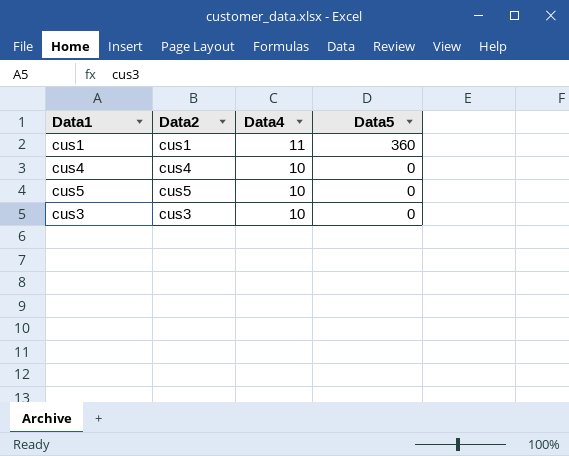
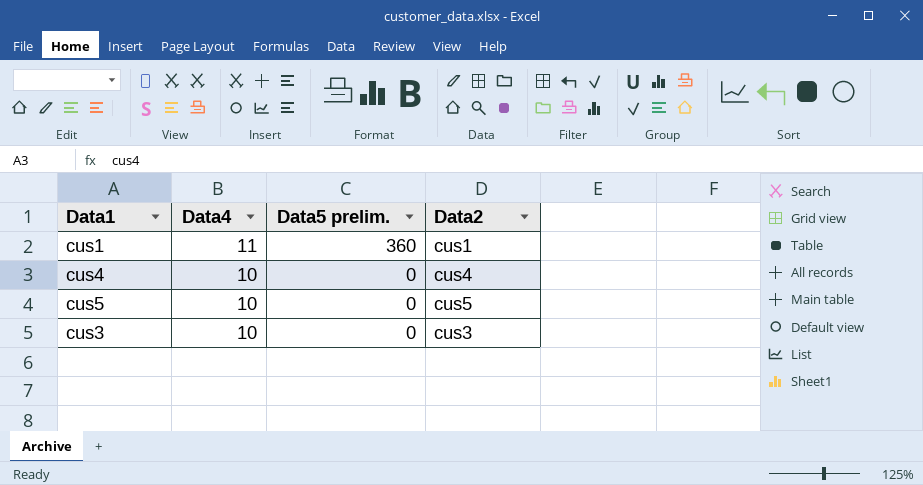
column name: Data5 -> Data5 prelim.
column Data2 | position: 2 -> 4

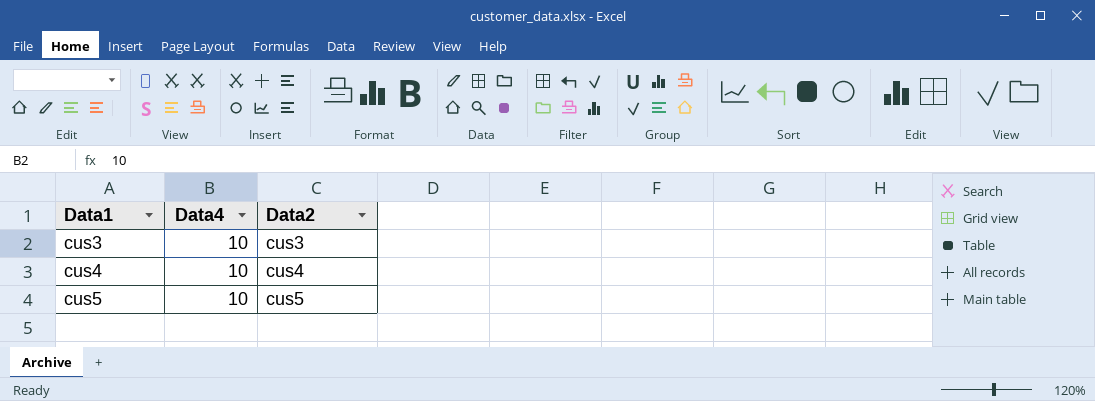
row order: Data4 descending -> Data1 ascending
column Data5 prelim. | position: 3 -> none
row cus1: 11 | 360 | cus1 -> none

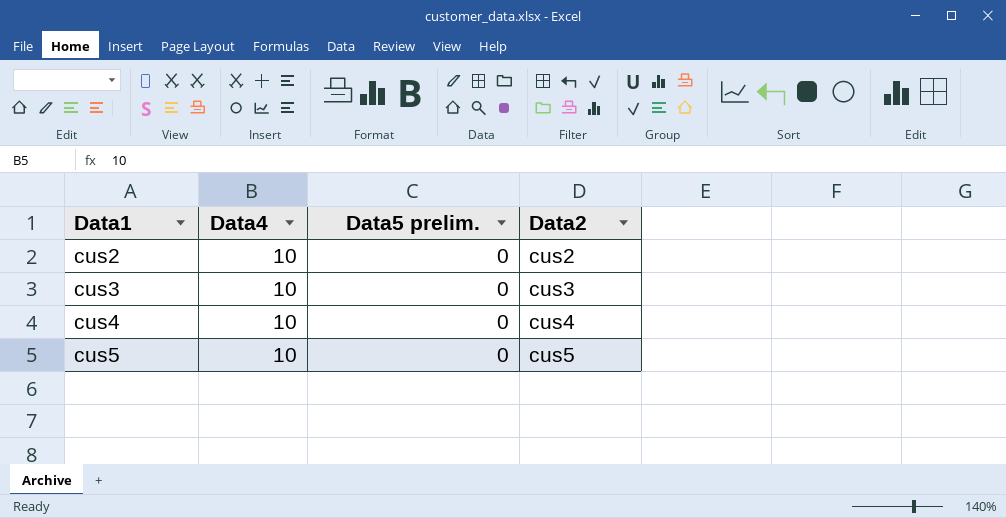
column Data5 prelim. | position: none -> 3
row cus2: none -> 10 | 0 | cus2

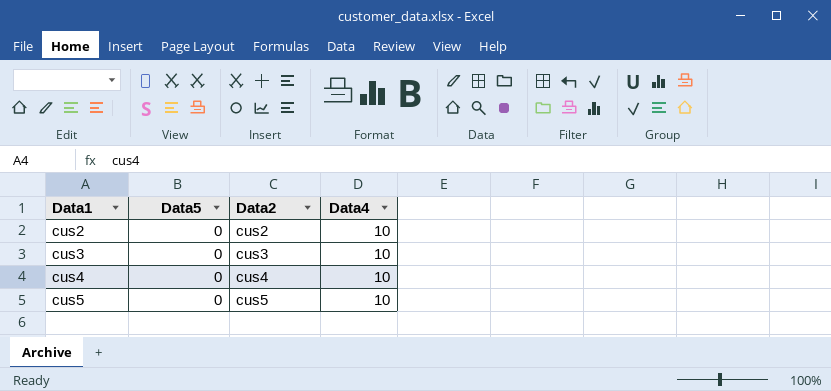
column name: Data5 prelim. -> Data5
column Data4 | position: 2 -> 4

